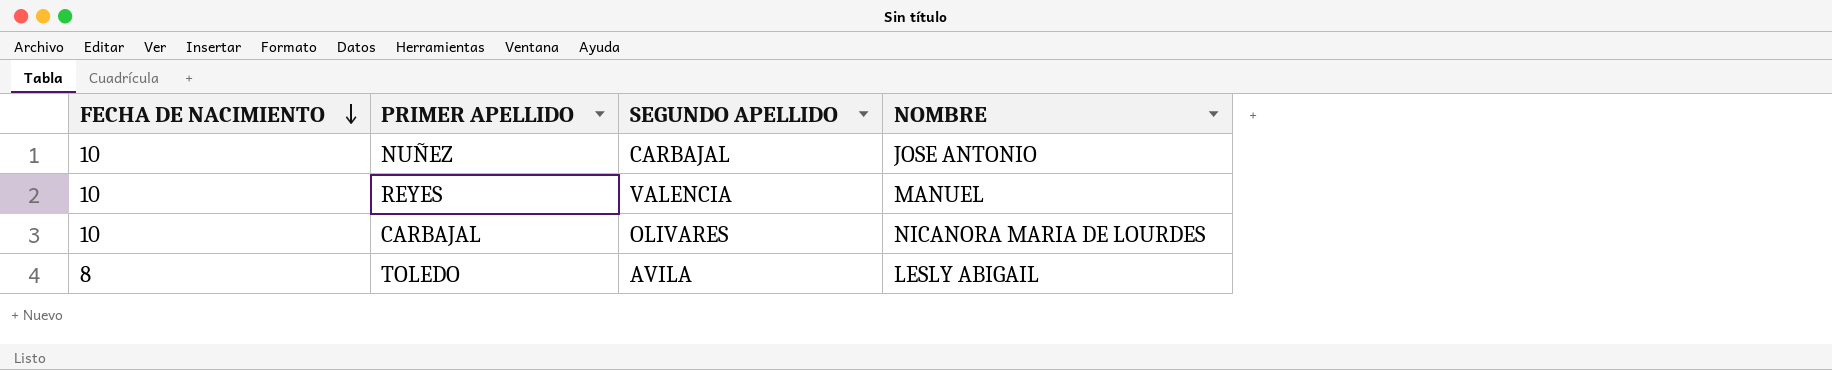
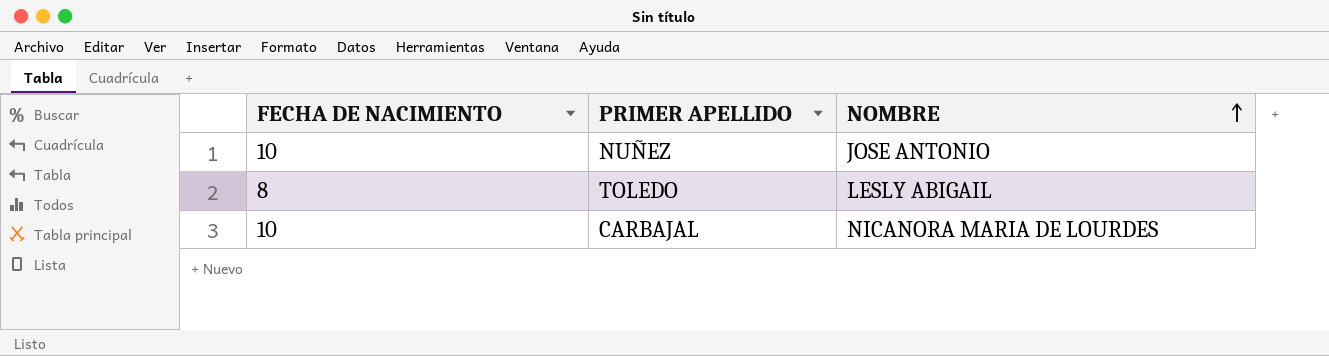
row order: FECHA DE NACIMIENTO descending -> NOMBRE ascending
column SEGUNDO APELLIDO | position: 3 -> none
row REYES: 10 | VALENCIA | MANUEL -> none

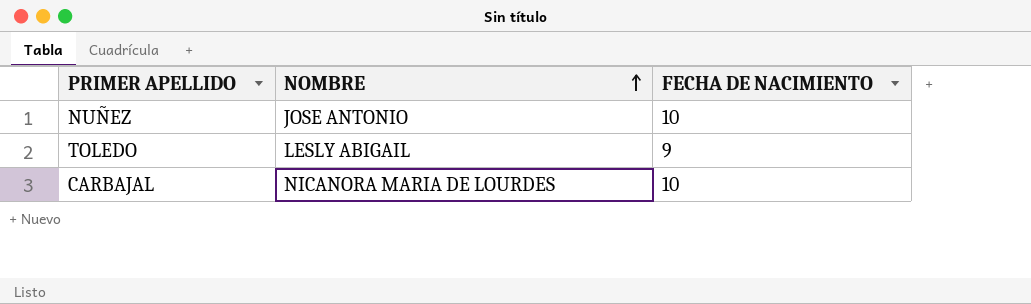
column FECHA DE NACIMIENTO | position: 1 -> 3
TOLEDO | FECHA DE NACIMIENTO: 8 -> 9

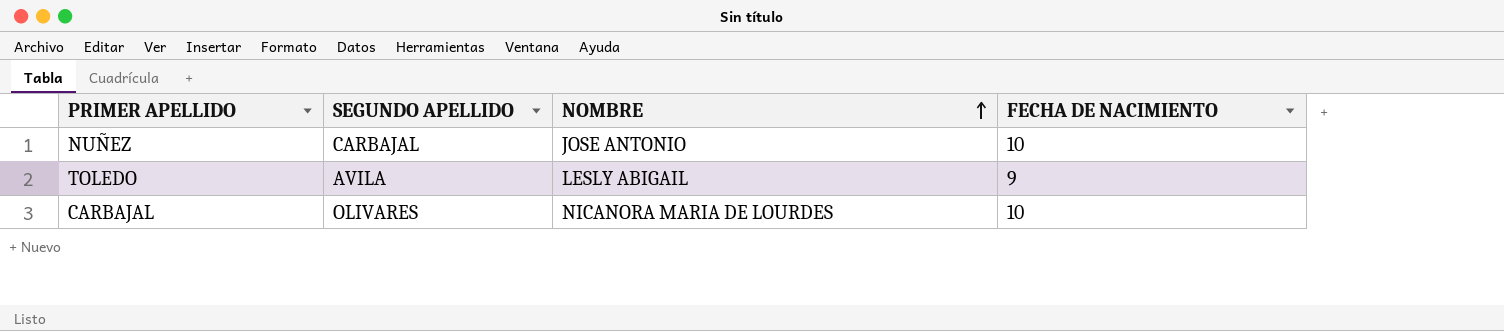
column SEGUNDO APELLIDO | position: none -> 2

